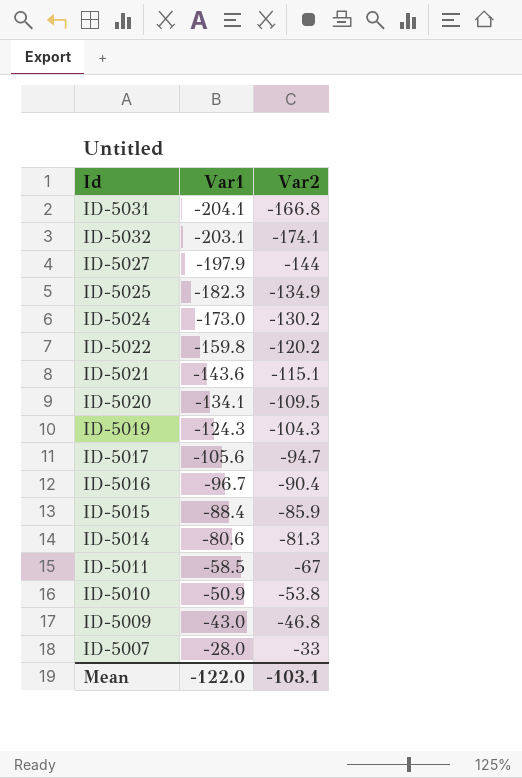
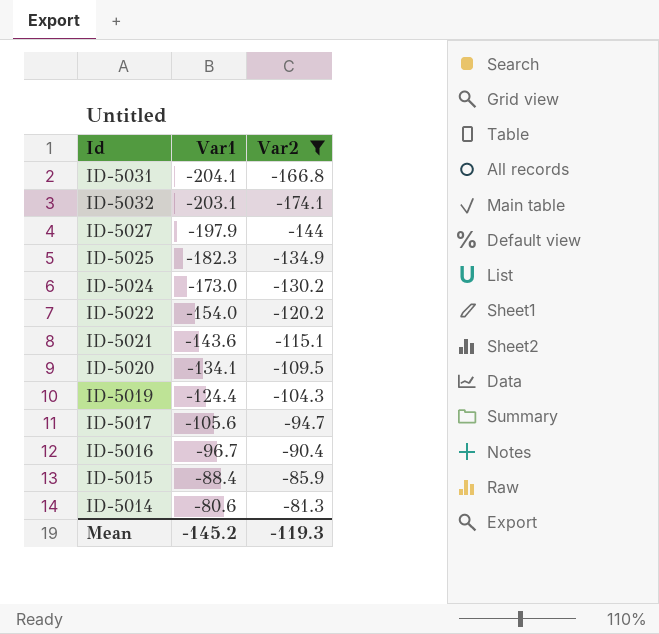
filter: none -> Var2 <= -81.3
ID-5022 | Var1: -159.8 -> -154.0
ID-5019 | Var1: -124.3 -> -124.4
Mean | Var1: -122.0 -> -145.2
Mean | Var2: -103.1 -> -119.3

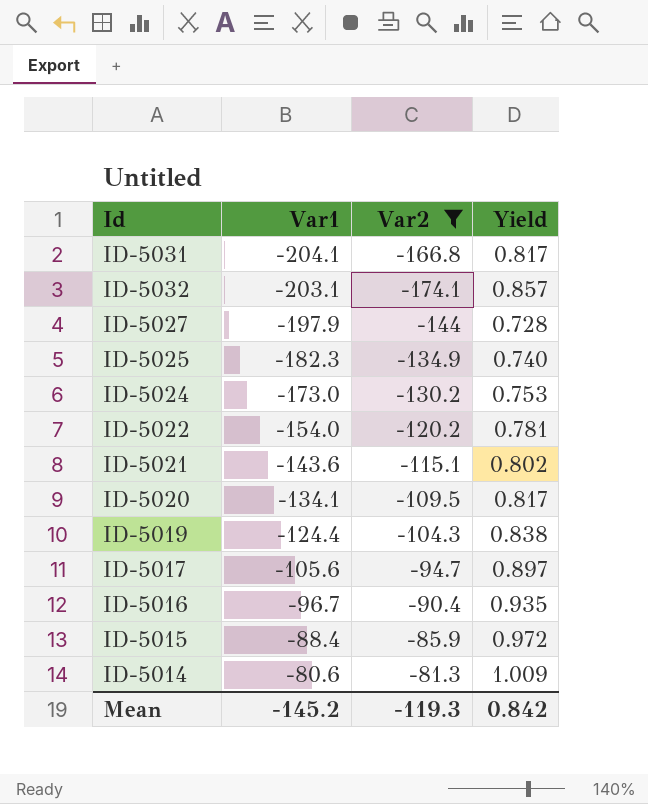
column Yield | formula: none -> [Var2] / [Var1]

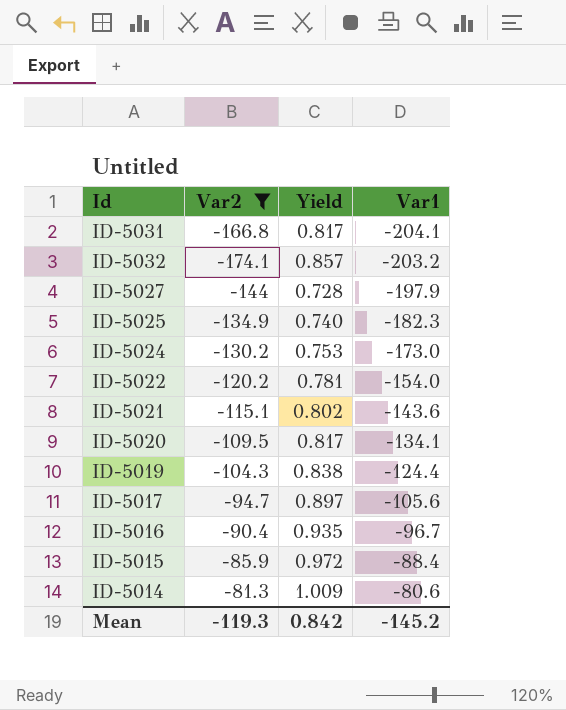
column Var1 | position: 2 -> 4
ID-5032 | Var1: -203.1 -> -203.2

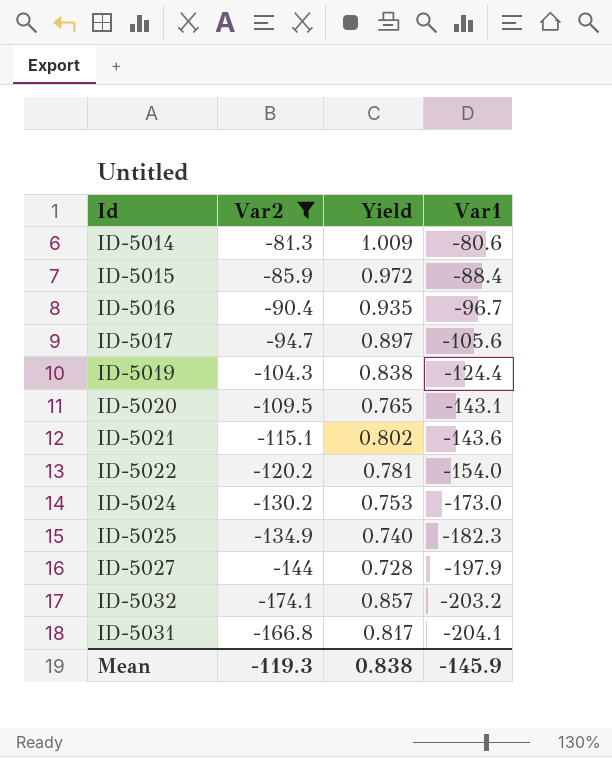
row order: Var1 ascending -> Var1 descending
ID-5020 | Yield: 0.817 -> 0.765
ID-5020 | Var1: -134.1 -> -143.1
Mean | Yield: 0.842 -> 0.838
Mean | Var1: -145.2 -> -145.9

